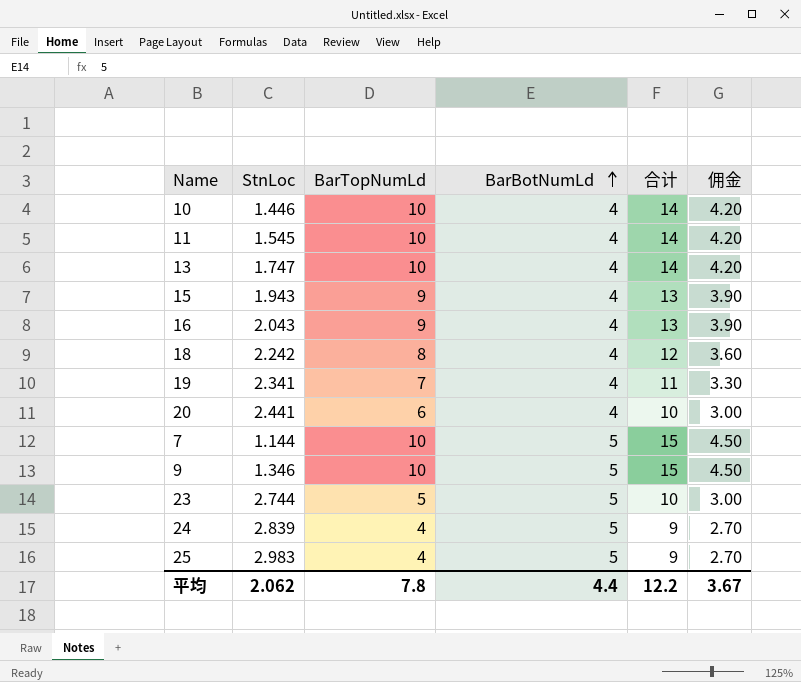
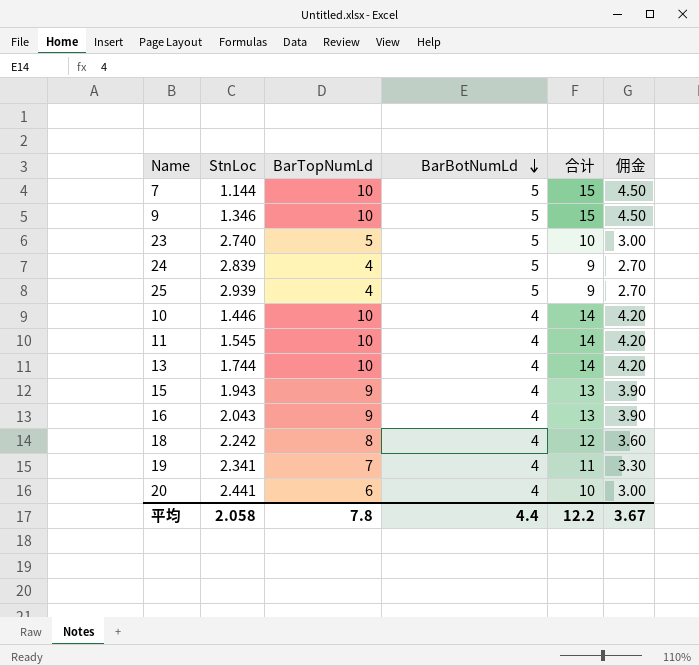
row order: BarBotNumLd ascending -> BarBotNumLd descending
23 | StnLoc: 2.744 -> 2.740
25 | StnLoc: 2.983 -> 2.939
13 | StnLoc: 1.747 -> 1.744
平均 | StnLoc: 2.062 -> 2.058

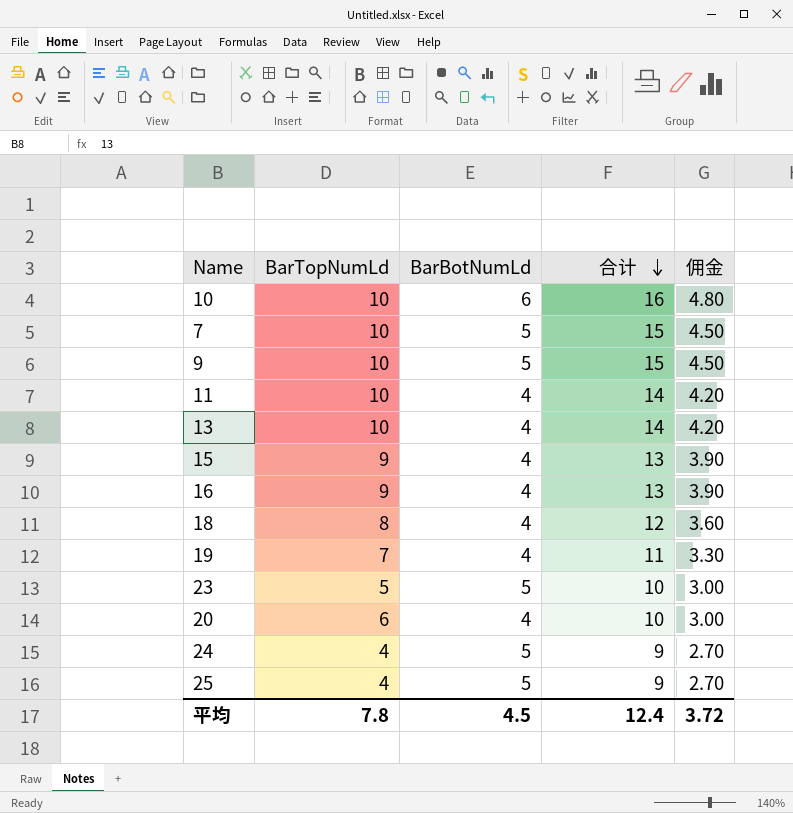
row order: BarBotNumLd descending -> 合计 descending
column StnLoc | position: 2 -> none
10 | BarBotNumLd: 4 -> 6
10 | 合计: 14 -> 16
10 | 佣金: 4.20 -> 4.80
平均 | BarBotNumLd: 4.4 -> 4.5
平均 | 合计: 12.2 -> 12.4
平均 | 佣金: 3.67 -> 3.72

